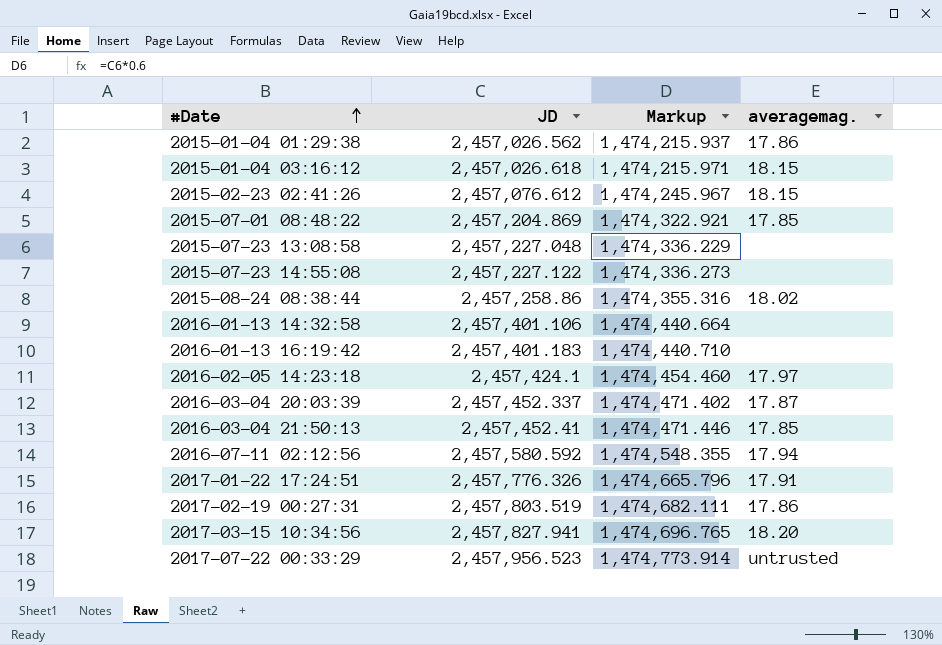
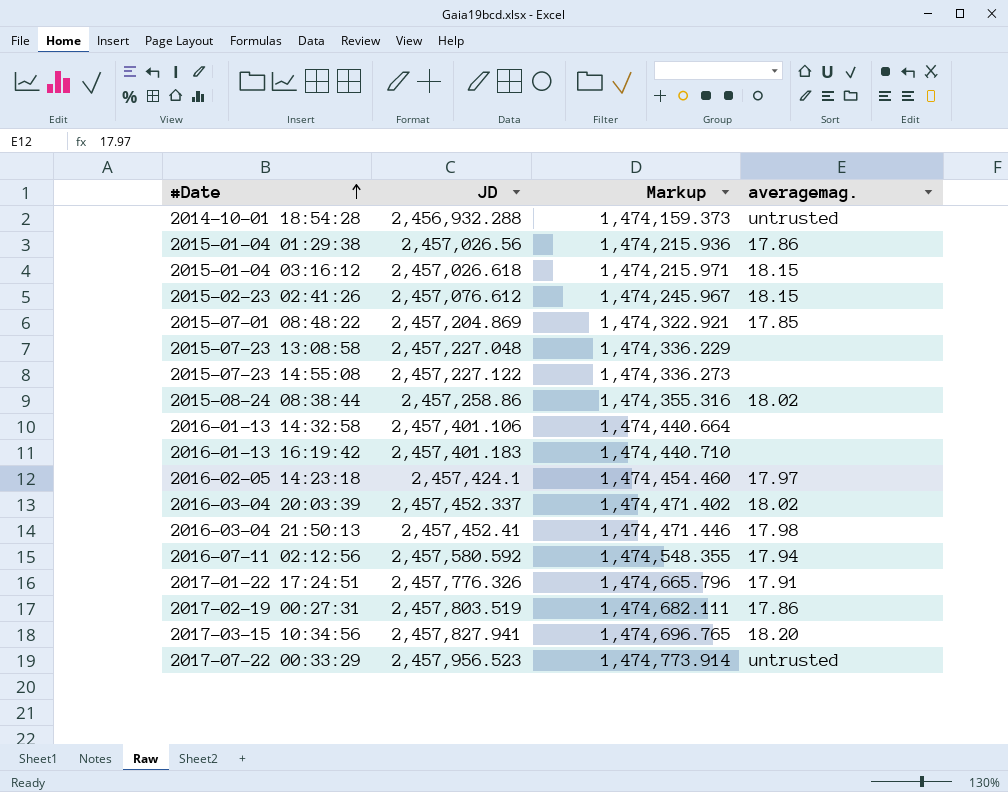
row 2014-10-01 18:54:28: none -> 2,456,932.288 | 1,474,159.373 | untrusted
2015-01-04 01:29:38 | JD: 2,457,026.562 -> 2,457,026.56
2015-01-04 01:29:38 | Markup: 1,474,215.937 -> 1,474,215.936
2016-03-04 20:03:39 | averagemag.: 17.87 -> 18.02
2016-03-04 21:50:13 | averagemag.: 17.85 -> 17.98

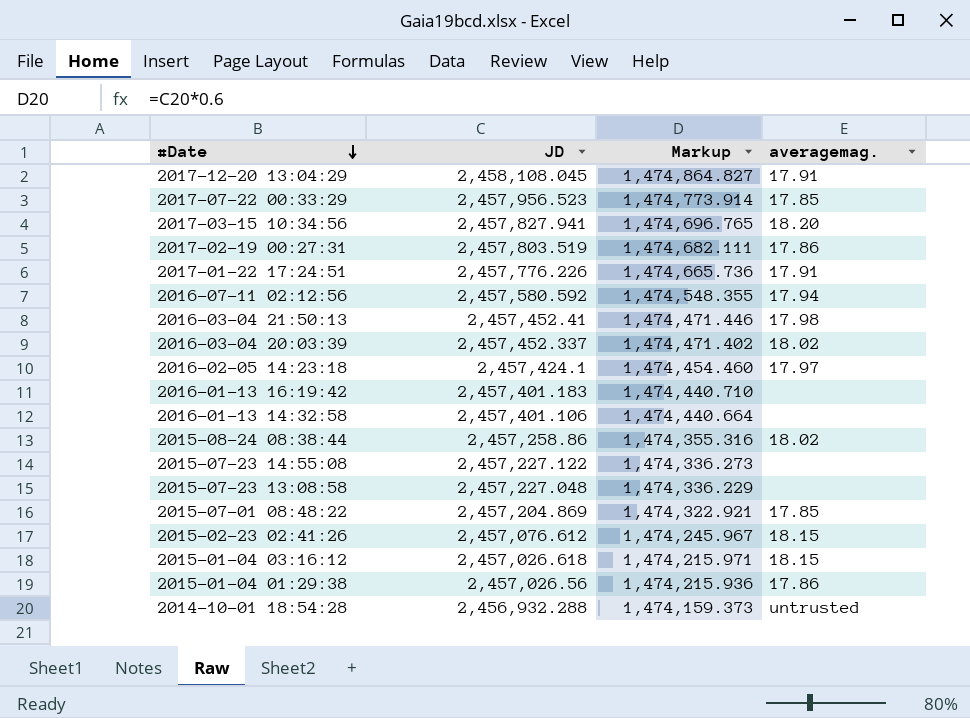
row order: #Date ascending -> #Date descending
row 2017-12-20 13:04:29: none -> 2,458,108.045 | 1,474,864.827 | 17.91
2017-07-22 00:33:29 | averagemag.: untrusted -> 17.85
2017-01-22 17:24:51 | JD: 2,457,776.326 -> 2,457,776.226
2017-01-22 17:24:51 | Markup: 1,474,665.796 -> 1,474,665.736

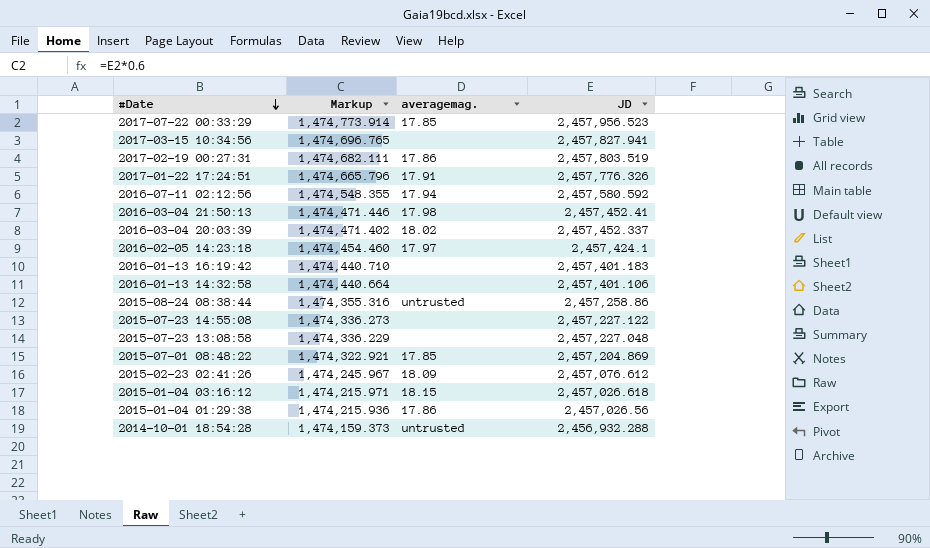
column JD | position: 2 -> 4
row 2017-12-20 13:04:29: 2,458,108.045 | 1,474,864.827 | 17.91 -> none
2017-03-15 10:34:56 | averagemag.: 18.20 -> none
2017-01-22 17:24:51 | Markup: 1,474,665.736 -> 1,474,665.796
2017-01-22 17:24:51 | JD: 2,457,776.226 -> 2,457,776.326
2015-08-24 08:38:44 | averagemag.: 18.02 -> untrusted
2015-02-23 02:41:26 | averagemag.: 18.15 -> 18.09

